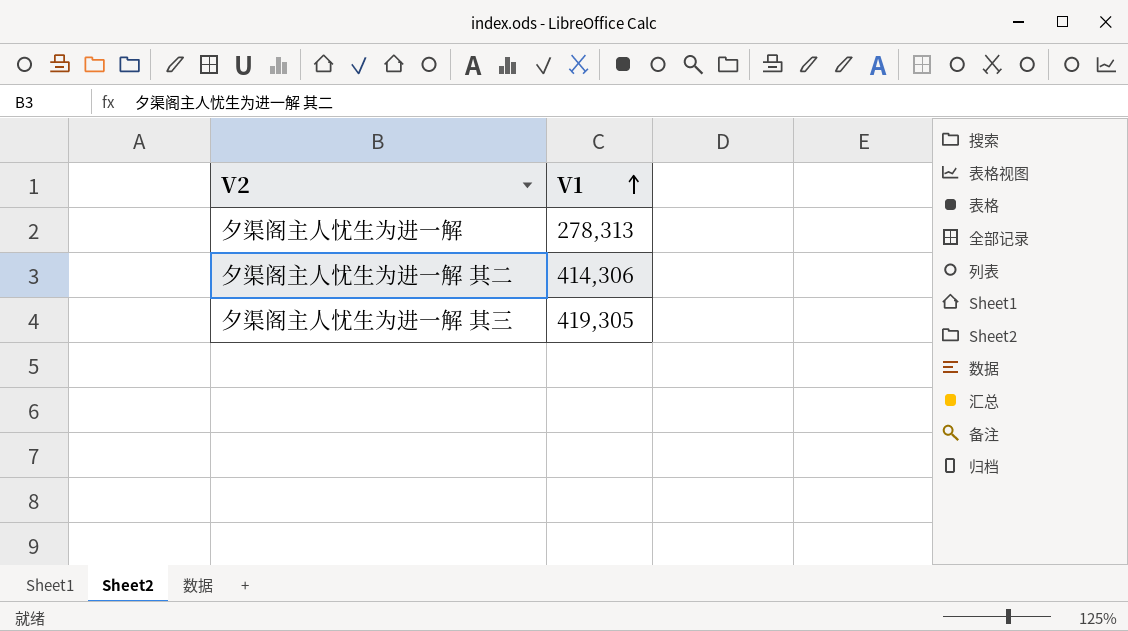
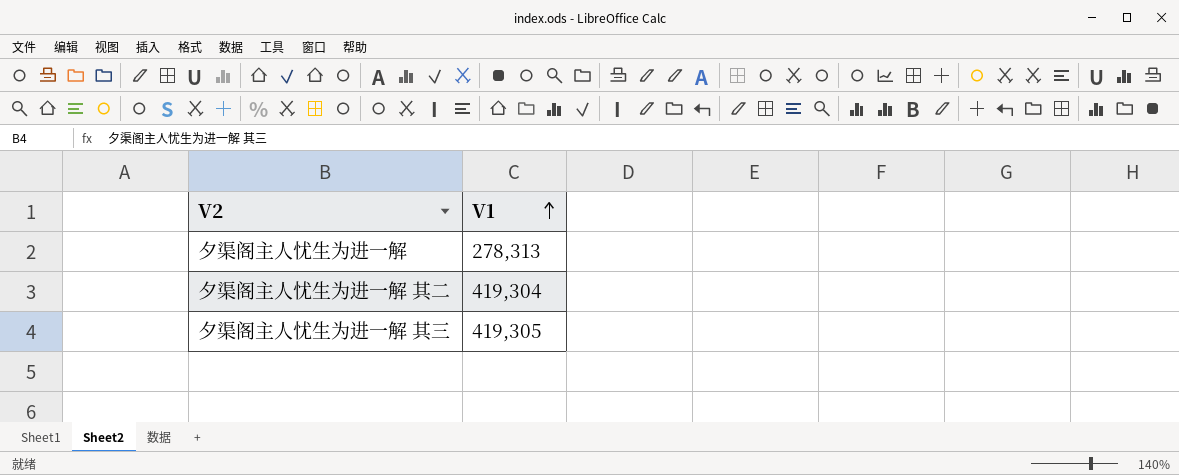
夕渠阁主人忧生为进一解 其二 | V1: 414,306 -> 419,304

